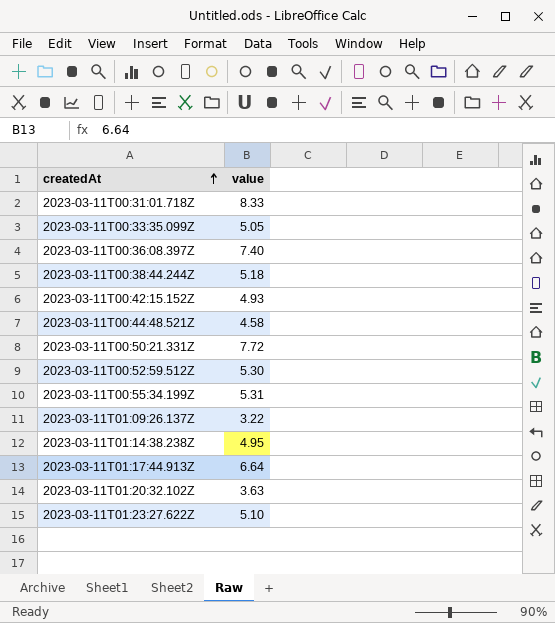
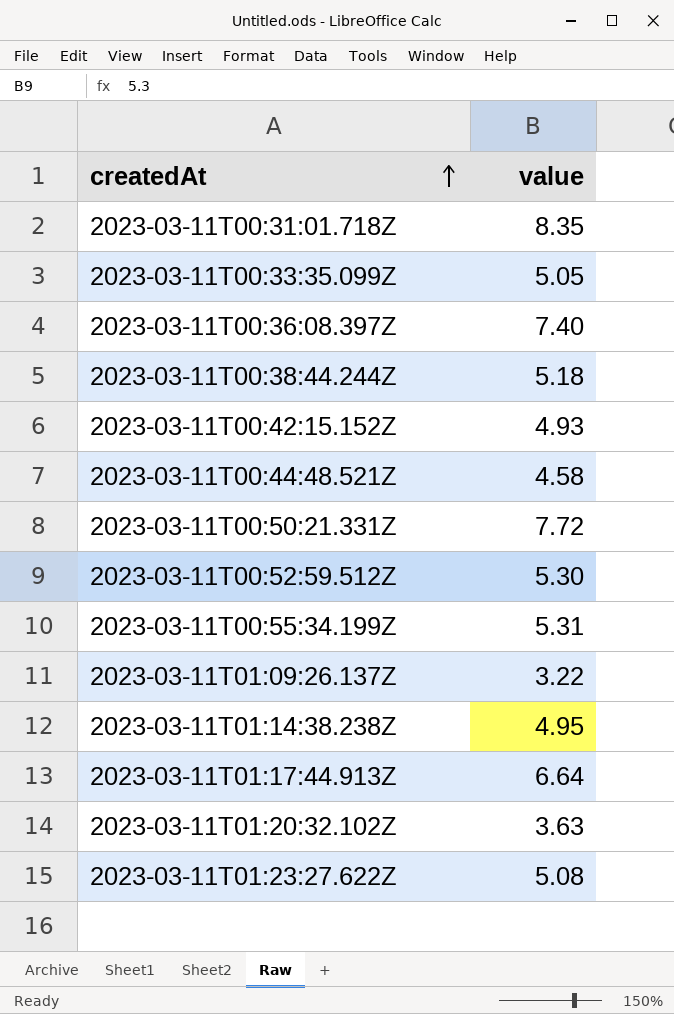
2023-03-11T00:31:01.718Z | value: 8.33 -> 8.35
2023-03-11T01:23:27.622Z | value: 5.10 -> 5.08

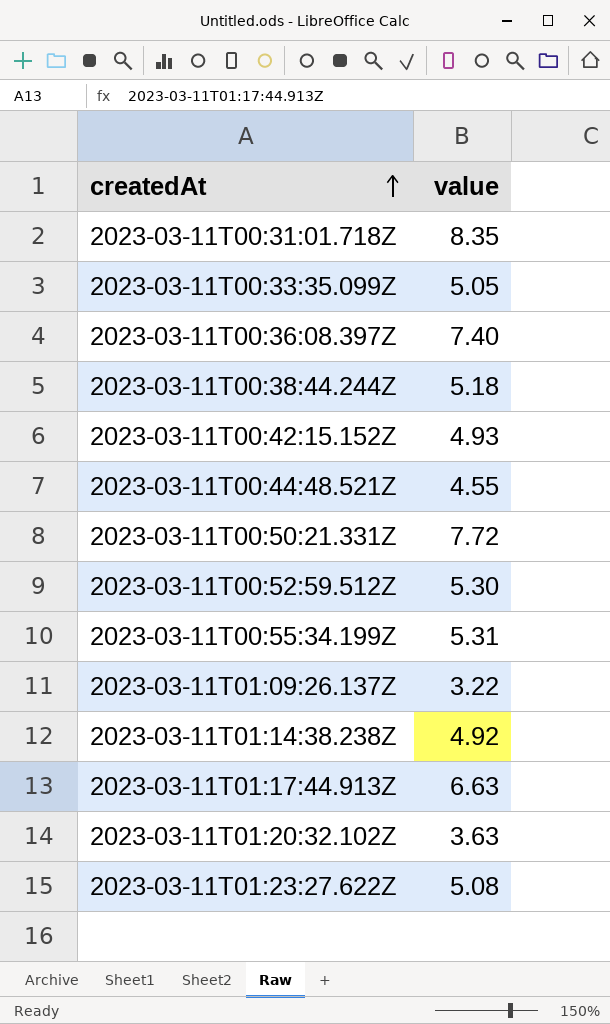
2023-03-11T00:44:48.521Z | value: 4.58 -> 4.55
2023-03-11T01:14:38.238Z | value: 4.95 -> 4.92
2023-03-11T01:17:44.913Z | value: 6.64 -> 6.63

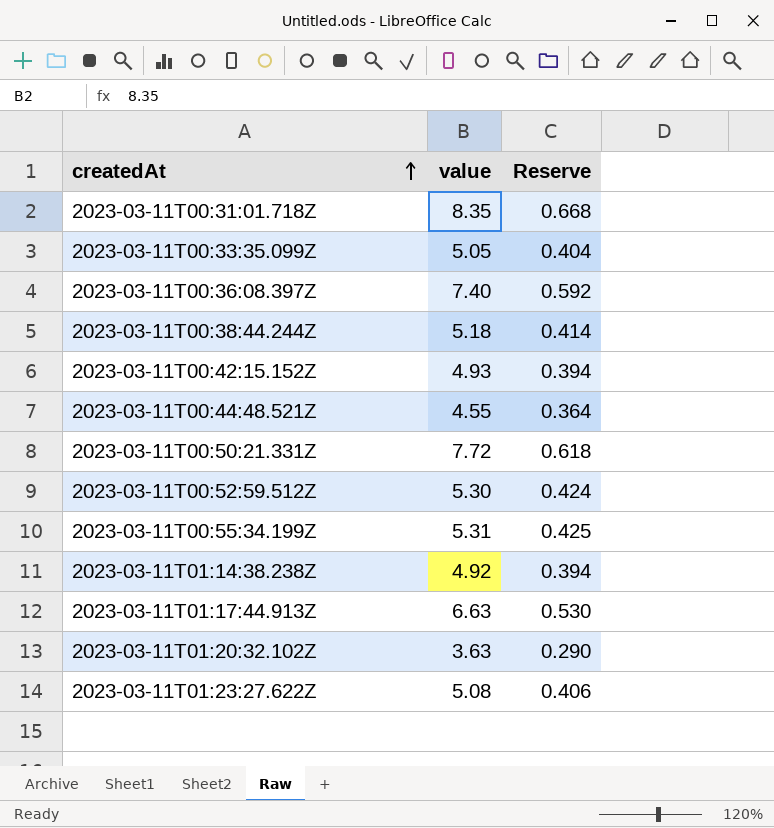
column Reserve | formula: none -> [value] * 0.08
row 2023-03-11T01:09:26.137Z: 3.22 -> none

